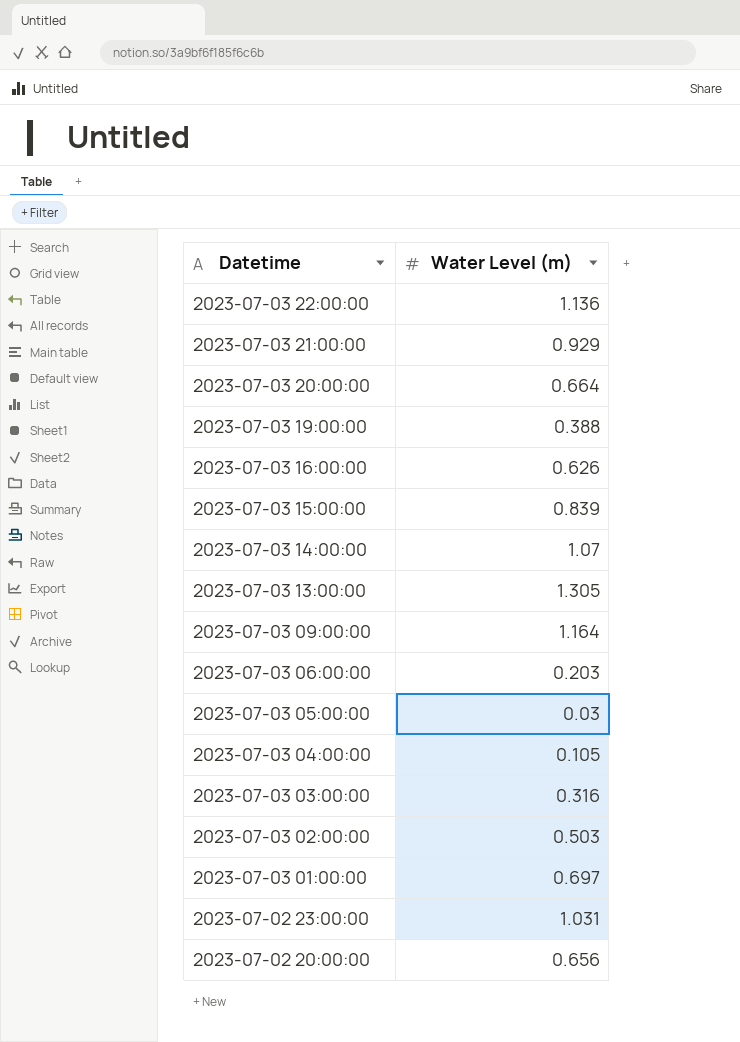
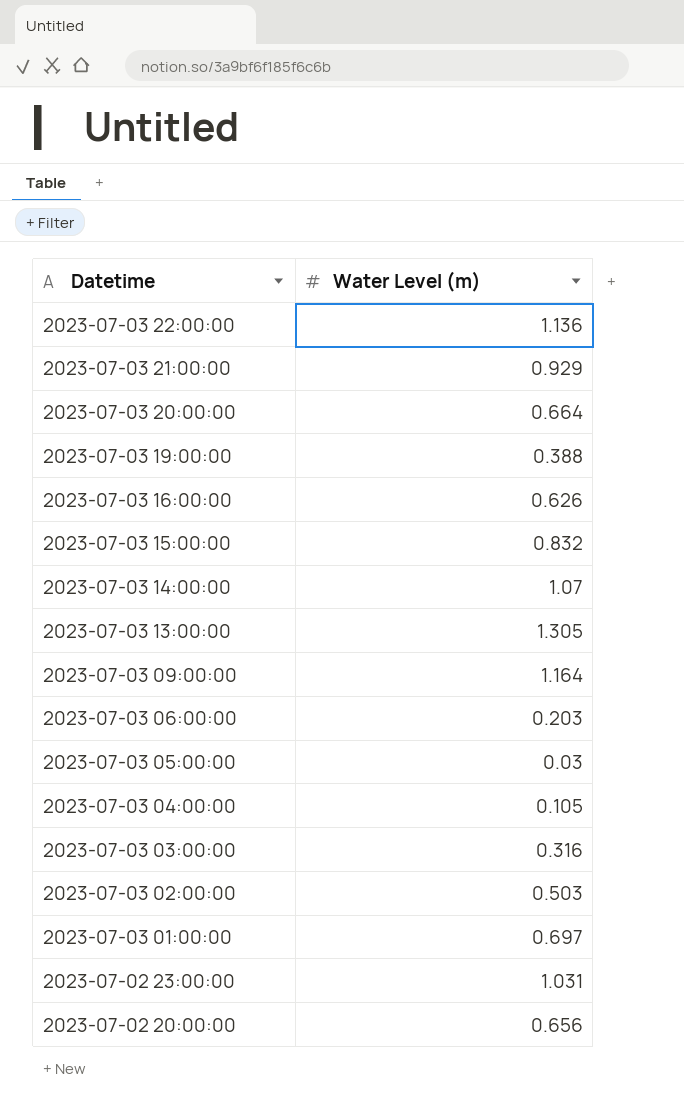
2023-07-03 15:00:00 | Water Level (m): 0.839 -> 0.832

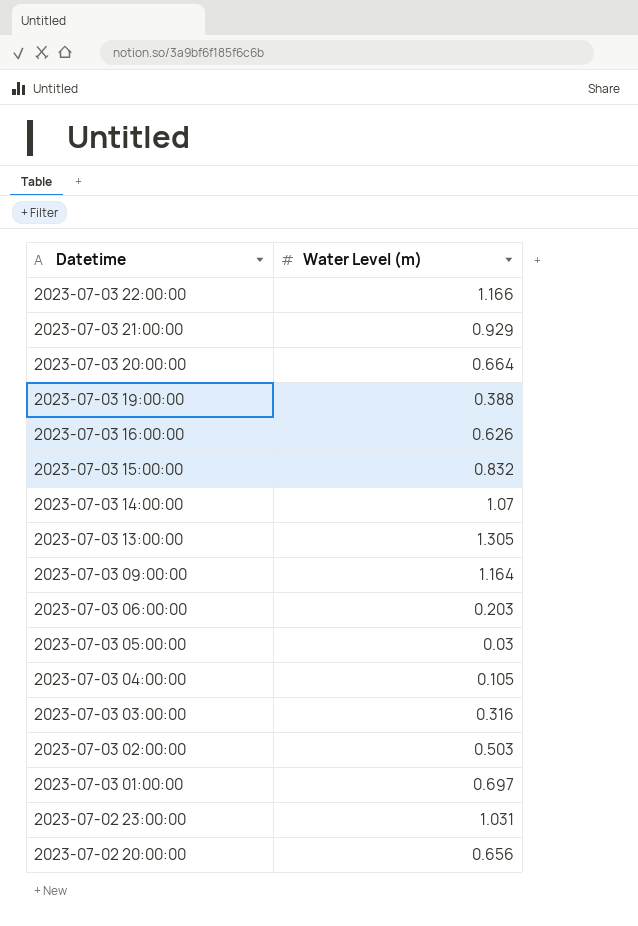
2023-07-03 22:00:00 | Water Level (m): 1.136 -> 1.166

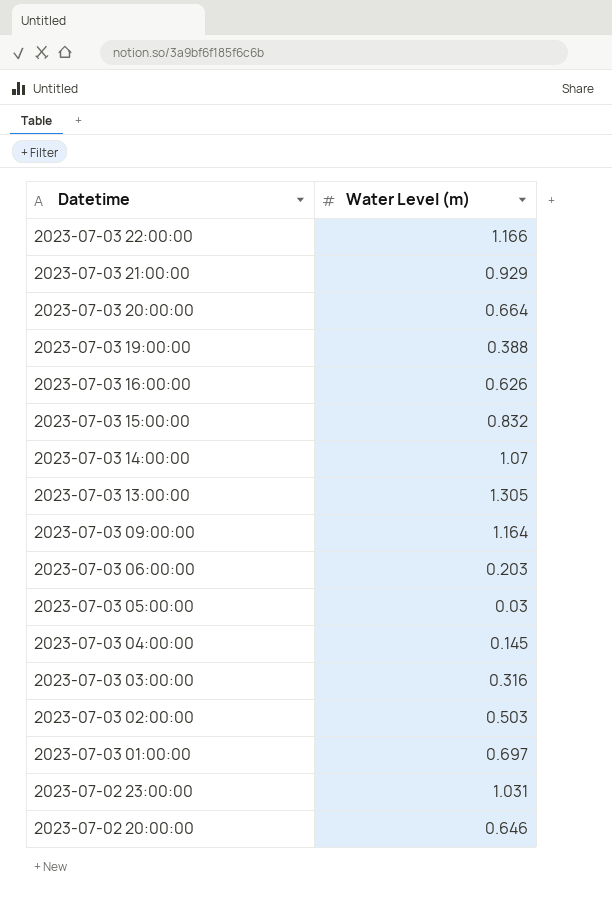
2023-07-03 04:00:00 | Water Level (m): 0.105 -> 0.145
2023-07-02 20:00:00 | Water Level (m): 0.656 -> 0.646

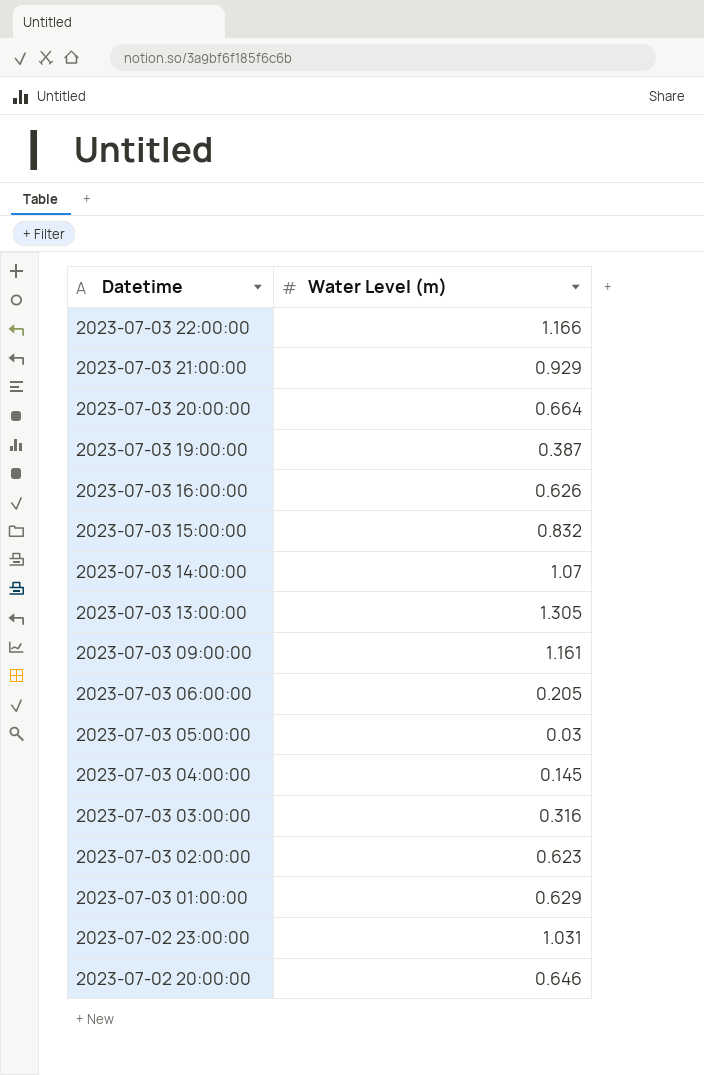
2023-07-03 19:00:00 | Water Level (m): 0.388 -> 0.387
2023-07-03 09:00:00 | Water Level (m): 1.164 -> 1.161
2023-07-03 06:00:00 | Water Level (m): 0.203 -> 0.205
2023-07-03 02:00:00 | Water Level (m): 0.503 -> 0.623
2023-07-03 01:00:00 | Water Level (m): 0.697 -> 0.629

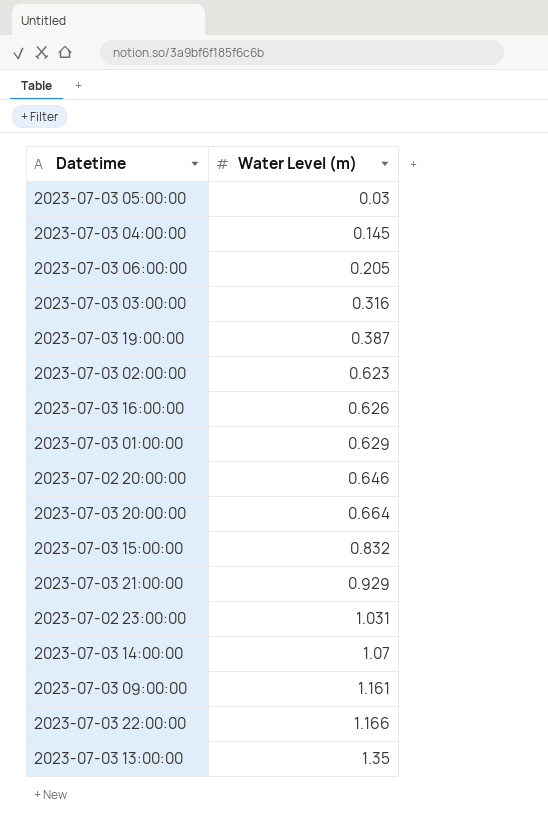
row order: Datetime descending -> Water Level (m) ascending
2023-07-03 13:00:00 | Water Level (m): 1.305 -> 1.35

